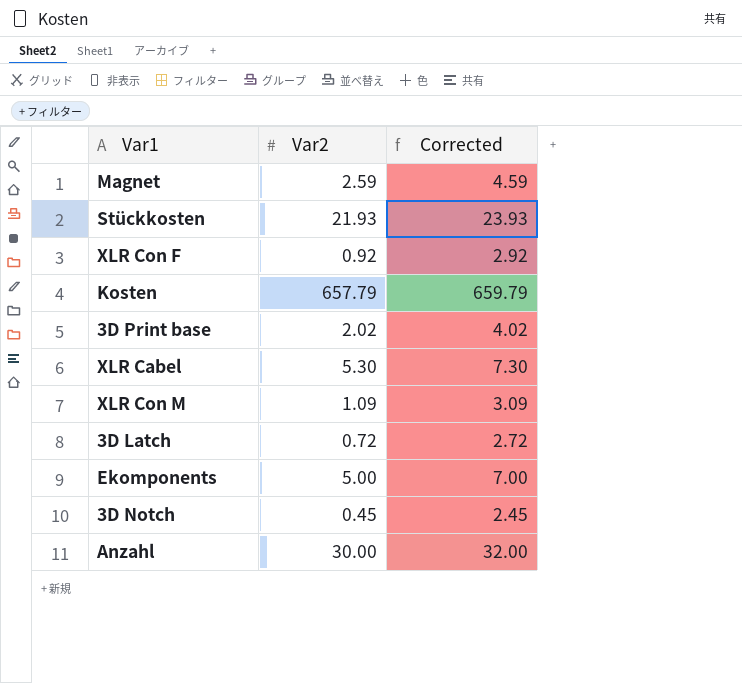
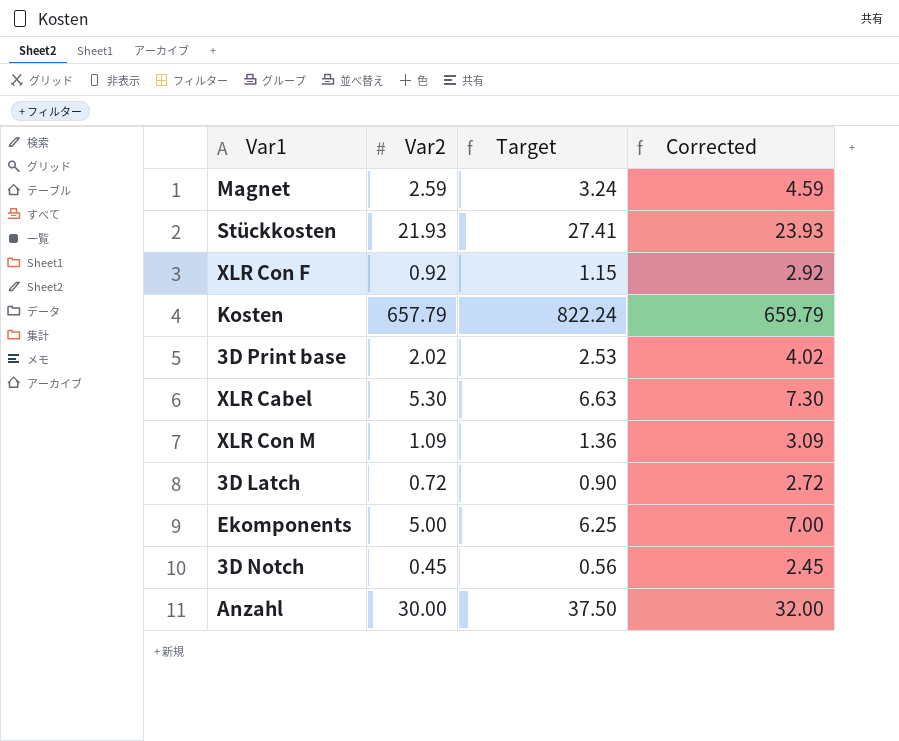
column Target | formula: none -> [Var2] * 1.25

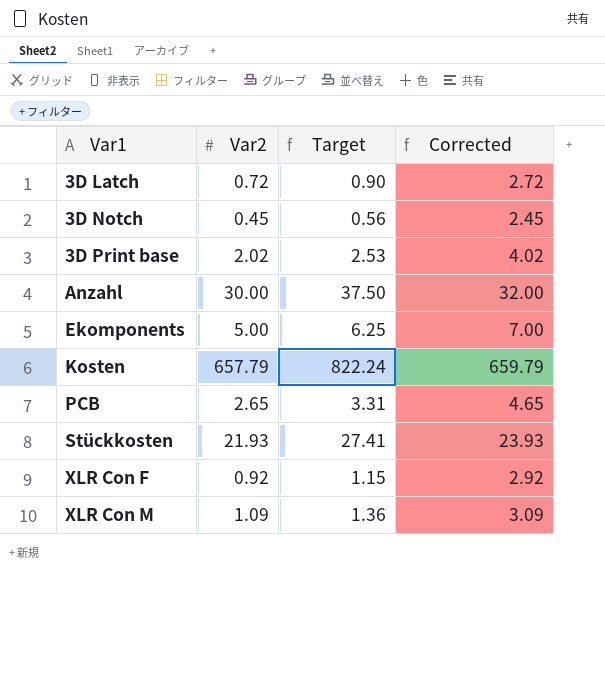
row order: none -> Var1 ascending
row Magnet: 2.59 | 3.24 | 4.59 -> none
row XLR Cabel: 5.30 | 6.63 | 7.30 -> none
row PCB: none -> 2.65 | 3.31 | 4.65

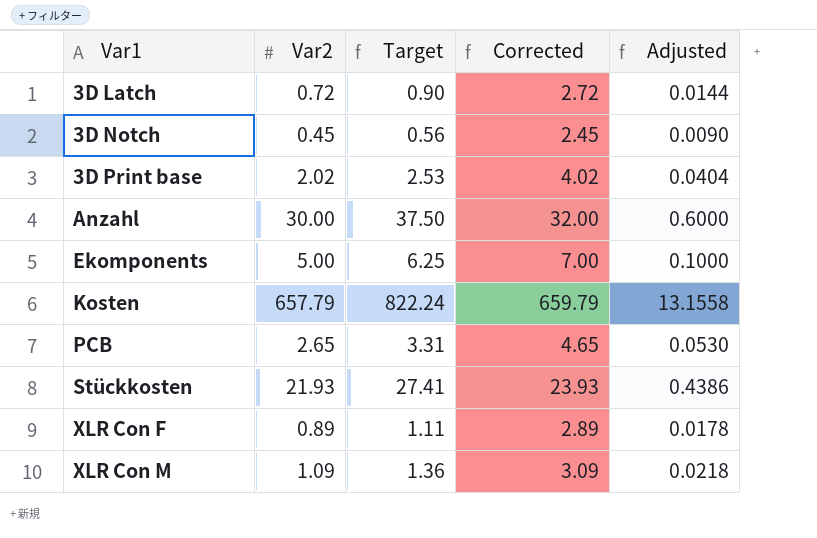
column Adjusted | formula: none -> [Var2] * 0.02
XLR Con F | Var2: 0.92 -> 0.89
XLR Con F | Target: 1.15 -> 1.11
XLR Con F | Corrected: 2.92 -> 2.89

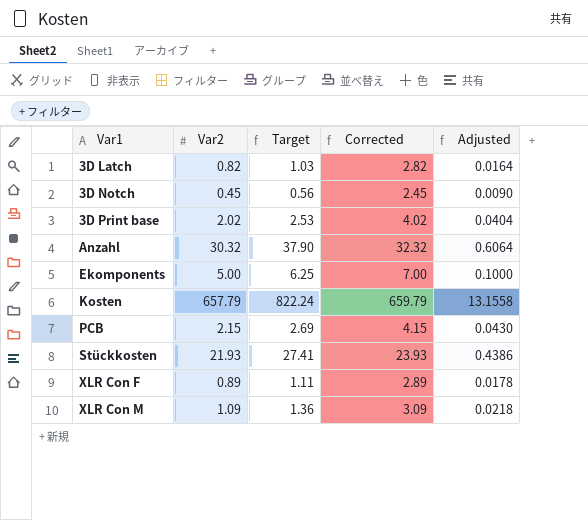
3D Latch | Var2: 0.72 -> 0.82
3D Latch | Target: 0.90 -> 1.03
3D Latch | Corrected: 2.72 -> 2.82
3D Latch | Adjusted: 0.0144 -> 0.0164
Anzahl | Var2: 30.00 -> 30.32
Anzahl | Target: 37.50 -> 37.90
Anzahl | Corrected: 32.00 -> 32.32
Anzahl | Adjusted: 0.6000 -> 0.6064
PCB | Var2: 2.65 -> 2.15
PCB | Target: 3.31 -> 2.69
PCB | Corrected: 4.65 -> 4.15
PCB | Adjusted: 0.0530 -> 0.0430

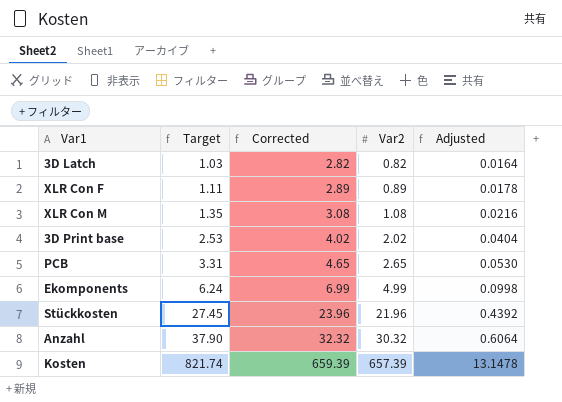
row order: Var1 ascending -> Target ascending
column Var2 | position: 2 -> 4
row 3D Notch: 0.45 | 0.56 | 2.45 | 0.0090 -> none
XLR Con M | Target: 1.36 -> 1.35
XLR Con M | Corrected: 3.09 -> 3.08
XLR Con M | Var2: 1.09 -> 1.08
XLR Con M | Adjusted: 0.0218 -> 0.0216
PCB | Target: 2.69 -> 3.31
PCB | Corrected: 4.15 -> 4.65
PCB | Var2: 2.15 -> 2.65
PCB | Adjusted: 0.0430 -> 0.0530
Ekomponents | Target: 6.25 -> 6.24
Ekomponents | Corrected: 7.00 -> 6.99
Ekomponents | Var2: 5.00 -> 4.99
Ekomponents | Adjusted: 0.1000 -> 0.0998
Stückkosten | Target: 27.41 -> 27.45
Stückkosten | Corrected: 23.93 -> 23.96
Stückkosten | Var2: 21.93 -> 21.96
Stückkosten | Adjusted: 0.4386 -> 0.4392
Kosten | Target: 822.24 -> 821.74
Kosten | Corrected: 659.79 -> 659.39
Kosten | Var2: 657.79 -> 657.39
Kosten | Adjusted: 13.1558 -> 13.1478

